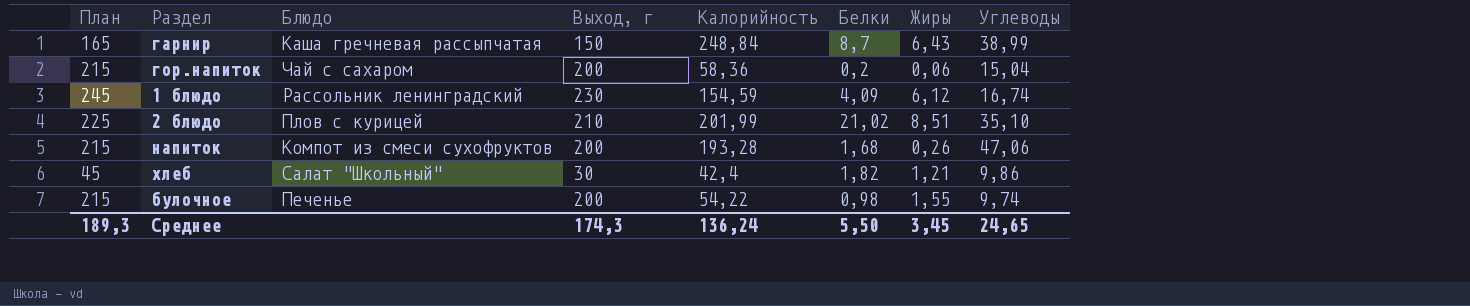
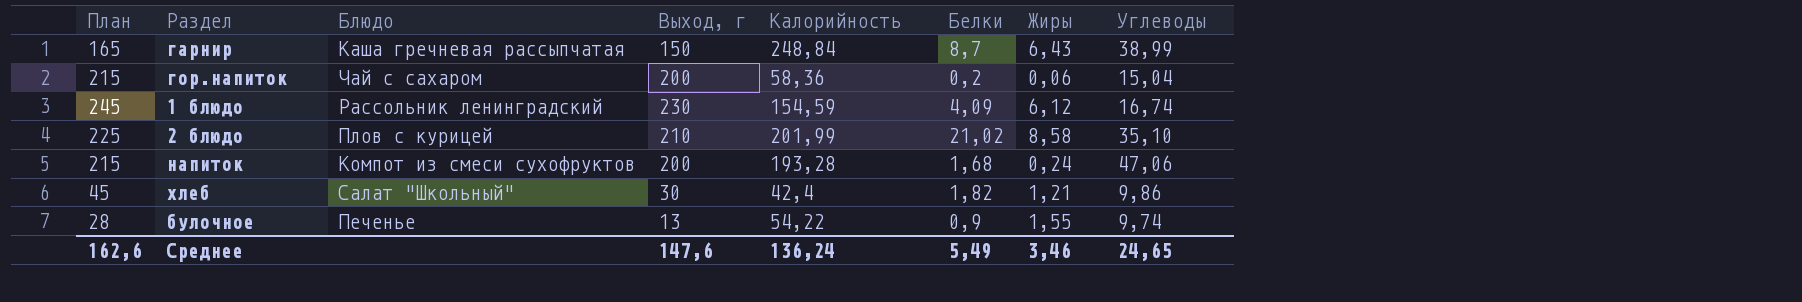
2 блюдо | Жиры: 8,51 -> 8,58
напиток | Жиры: 0,26 -> 0,24
булочное | План: 215 -> 28
булочное | Выход, г: 200 -> 13
булочное | Белки: 0,98 -> 0,9
Среднее | План: 189,3 -> 162,6
Среднее | Выход, г: 174,3 -> 147,6
Среднее | Белки: 5,50 -> 5,49
Среднее | Жиры: 3,45 -> 3,46

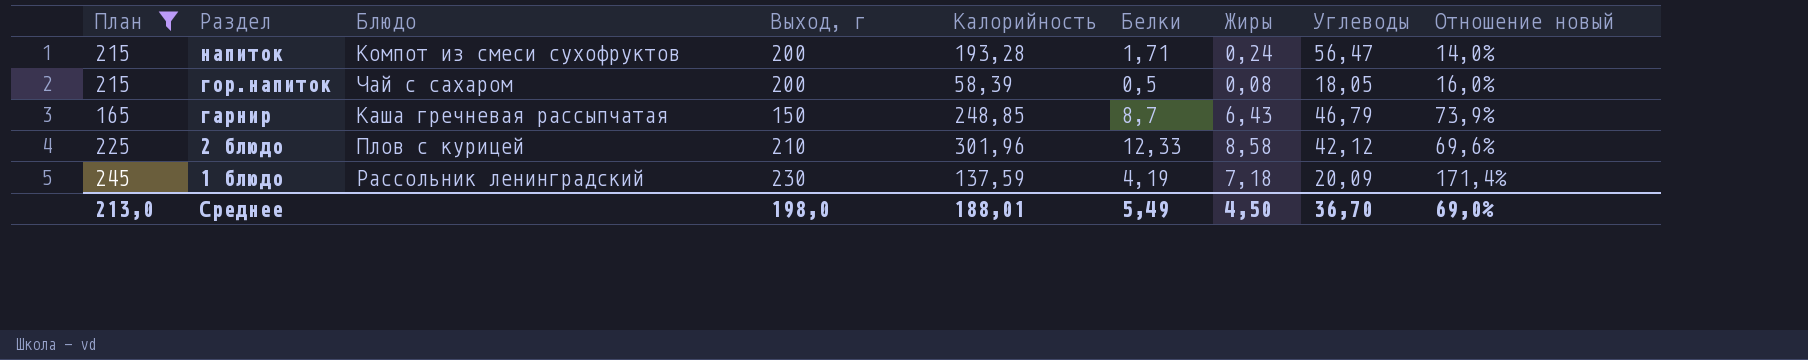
filter: none -> План >= 165
row order: none -> Раздел descending
column Отношение новый | formula: none -> [Жиры] / [Белки]
напиток | Белки: 1,68 -> 1,71
напиток | Углеводы: 47,06 -> 56,47
гор.напиток | Калорийность: 58,36 -> 58,39
гор.напиток | Белки: 0,2 -> 0,5
гор.напиток | Жиры: 0,06 -> 0,08
гор.напиток | Углеводы: 15,04 -> 18,05
гарнир | Калорийность: 248,84 -> 248,85
гарнир | Углеводы: 38,99 -> 46,79
2 блюдо | Калорийность: 201,99 -> 301,96
2 блюдо | Белки: 21,02 -> 12,33
2 блюдо | Углеводы: 35,10 -> 42,12
1 блюдо | Калорийность: 154,59 -> 137,59
1 блюдо | Белки: 4,09 -> 4,19
1 блюдо | Жиры: 6,12 -> 7,18
1 блюдо | Углеводы: 16,74 -> 20,09
Среднее | План: 162,6 -> 213,0
Среднее | Выход, г: 147,6 -> 198,0
Среднее | Калорийность: 136,24 -> 188,01
Среднее | Жиры: 3,46 -> 4,50
Среднее | Углеводы: 24,65 -> 36,70

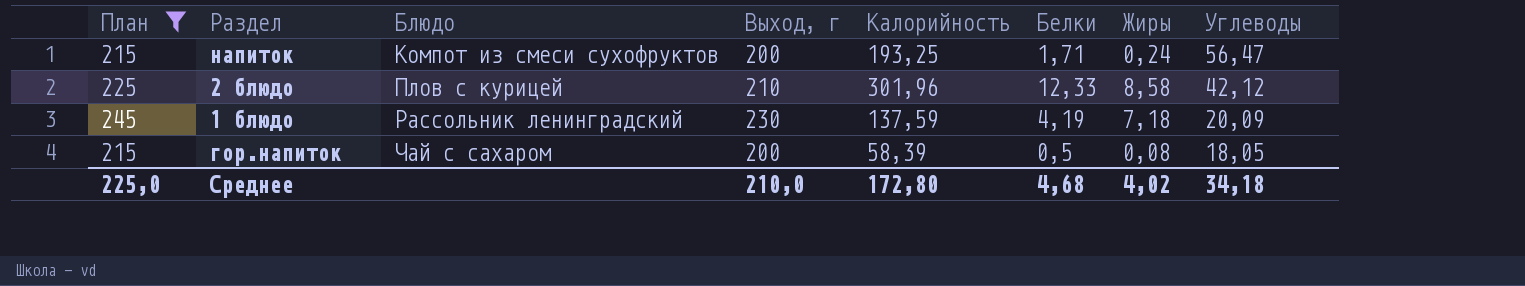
row order: Раздел descending -> Блюдо ascending
column Отношение новый | formula: [Жиры] / [Белки] -> none
row гарнир: 165 | Каша гречневая рассыпчатая | 150 | 248,85 | 8,7 | 6,43 | 46,79 | 73,9% -> none
напиток | Калорийность: 193,28 -> 193,25
Среднее | План: 213,0 -> 225,0
Среднее | Выход, г: 198,0 -> 210,0
Среднее | Калорийность: 188,01 -> 172,80
Среднее | Белки: 5,49 -> 4,68
Среднее | Жиры: 4,50 -> 4,02
Среднее | Углеводы: 36,70 -> 34,18

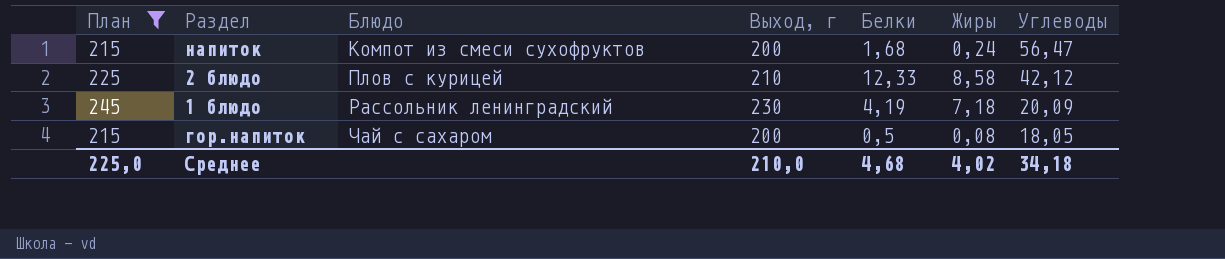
column Калорийность | position: 5 -> none
напиток | Белки: 1,71 -> 1,68

